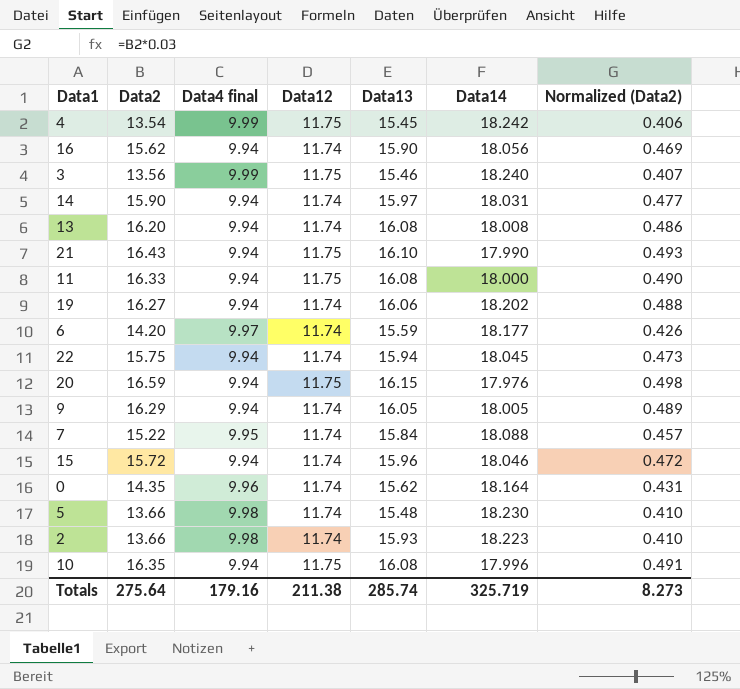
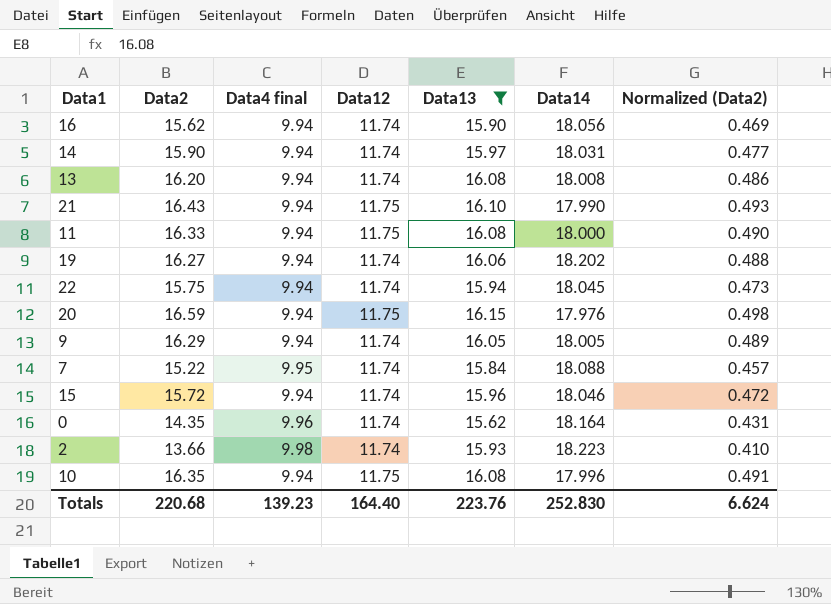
filter: none -> Data13 >= 15.62
Totals | Data2: 275.64 -> 220.68
Totals | Data4 final: 179.16 -> 139.23
Totals | Data12: 211.38 -> 164.40
Totals | Data13: 285.74 -> 223.76
Totals | Data14: 325.719 -> 252.830
Totals | Normalized (Data2): 8.273 -> 6.624

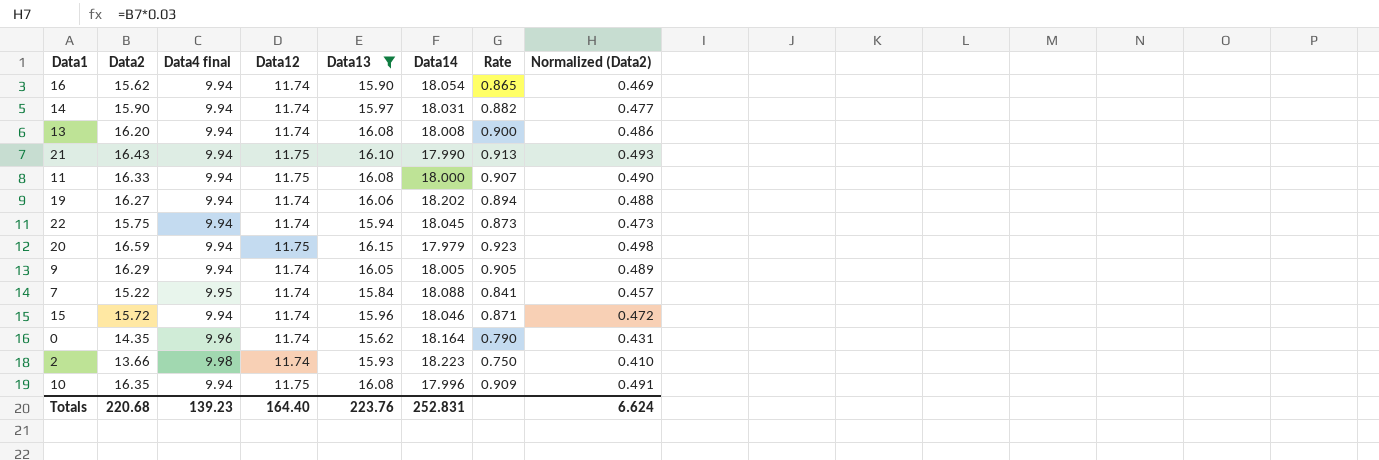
column Rate | formula: none -> [Data2] / [Data14]
16 | Data14: 18.056 -> 18.054
20 | Data14: 17.976 -> 17.979
Totals | Data14: 252.830 -> 252.831

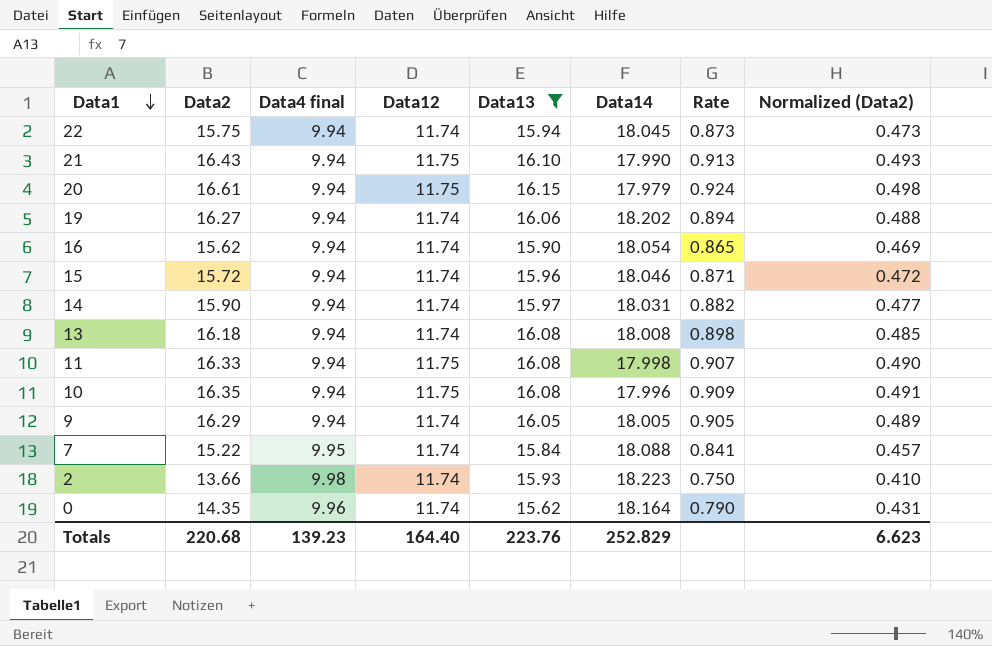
row order: none -> Data1 descending
20 | Data2: 16.59 -> 16.61
20 | Rate: 0.923 -> 0.924
13 | Data2: 16.20 -> 16.18
13 | Rate: 0.900 -> 0.898
13 | Normalized (Data2): 0.486 -> 0.485
11 | Data14: 18.000 -> 17.998
Totals | Data14: 252.831 -> 252.829
Totals | Normalized (Data2): 6.624 -> 6.623

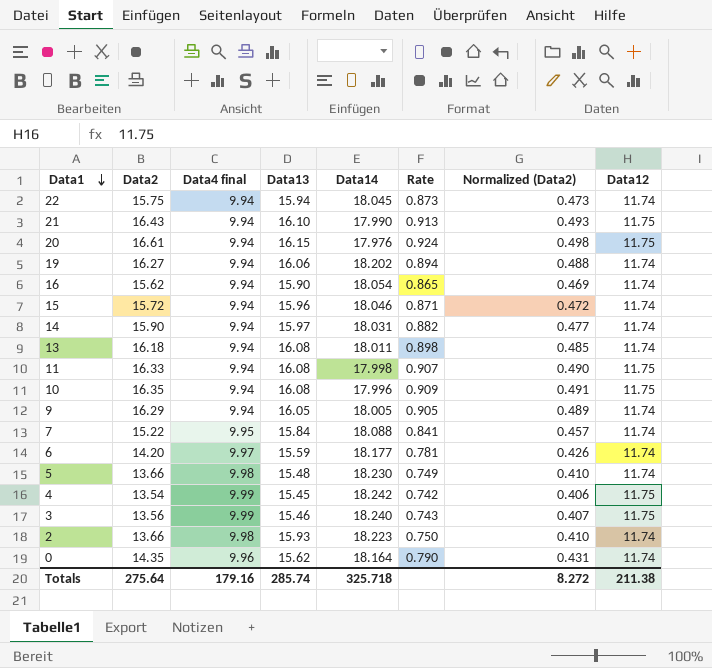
filter: Data13 >= 15.62 -> none
column Data12 | position: 4 -> 8
20 | Data14: 17.979 -> 17.976
13 | Data14: 18.008 -> 18.011
Totals | Data2: 220.68 -> 275.64
Totals | Data4 final: 139.23 -> 179.16
Totals | Data13: 223.76 -> 285.74
Totals | Data14: 252.829 -> 325.718
Totals | Normalized (Data2): 6.623 -> 8.272
Totals | Data12: 164.40 -> 211.38

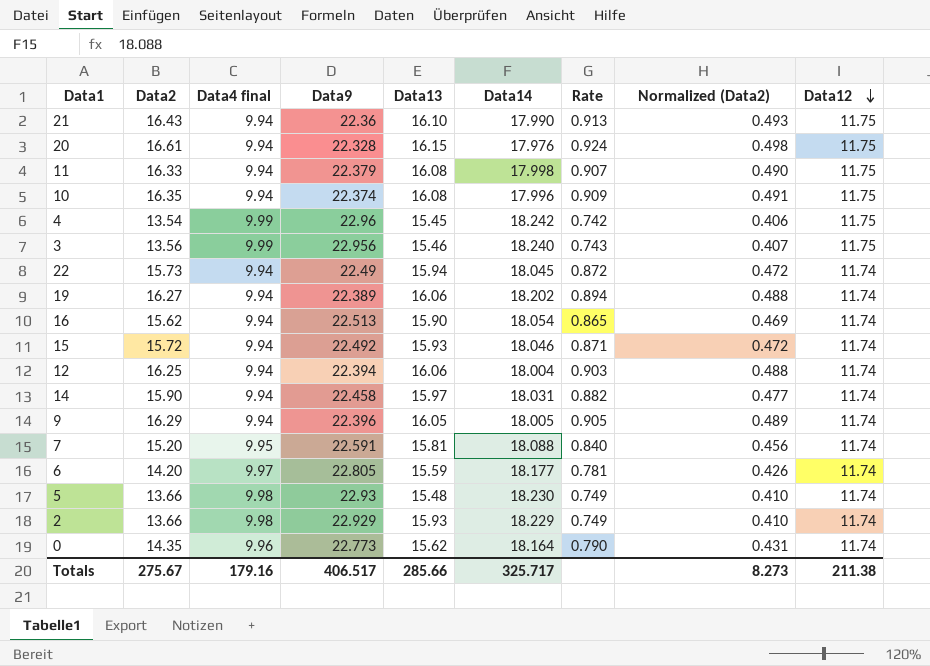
row order: Data1 descending -> Data12 descending
column Data9 | position: none -> 4
row 13: 16.18 | 9.94 | 16.08 | 18.011 | 0.898 | 0.485 | 11.74 -> none
22 | Data2: 15.75 -> 15.73
22 | Rate: 0.873 -> 0.872
22 | Normalized (Data2): 0.473 -> 0.472
15 | Data13: 15.96 -> 15.93
row 12: none -> 16.25 | 9.94 | 22.394 | 16.06 | 18.004 | 0.903 | 0.488 | 11.74
7 | Data2: 15.22 -> 15.20
7 | Data13: 15.84 -> 15.81
7 | Rate: 0.841 -> 0.840
7 | Normalized (Data2): 0.457 -> 0.456
2 | Data14: 18.223 -> 18.229
2 | Rate: 0.750 -> 0.749
Totals | Data2: 275.64 -> 275.67
Totals | Data13: 285.74 -> 285.66
Totals | Data14: 325.718 -> 325.717
Totals | Normalized (Data2): 8.272 -> 8.273

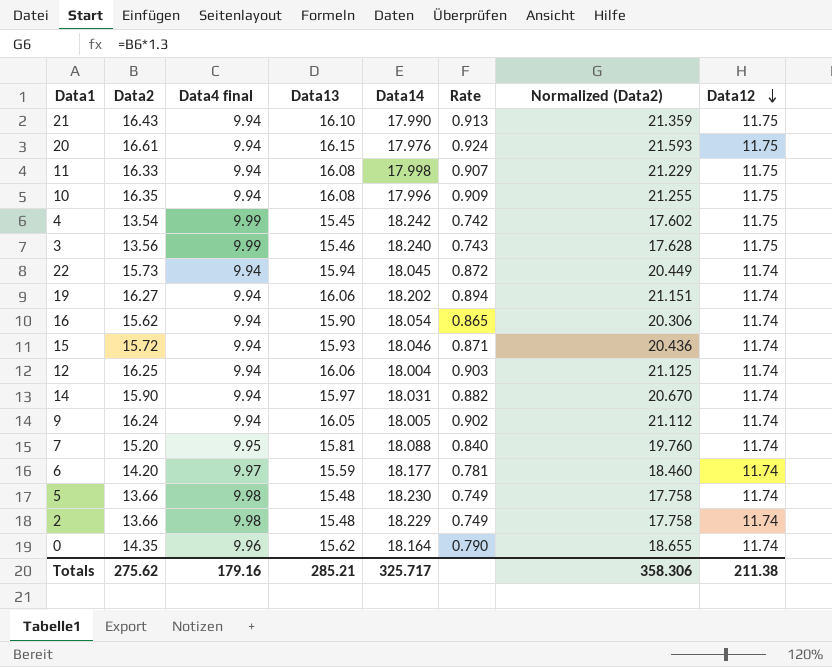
column Data9 | position: 4 -> none
column Normalized (Data2) | formula: [Data2] * 0.03 -> [Data2] * 1.3
9 | Data2: 16.29 -> 16.24
9 | Rate: 0.905 -> 0.902
2 | Data13: 15.93 -> 15.48
Totals | Data2: 275.67 -> 275.62
Totals | Data13: 285.66 -> 285.21
Totals | Normalized (Data2): 8.273 -> 358.306

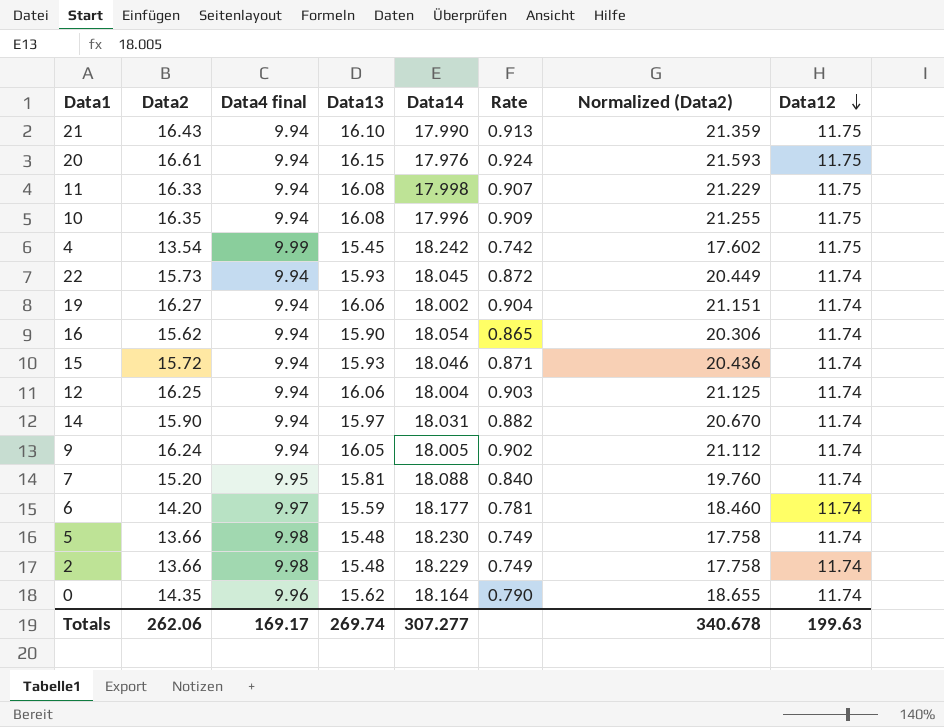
row 3: 13.56 | 9.99 | 15.46 | 18.240 | 0.743 | 17.628 | 11.75 -> none
22 | Data13: 15.94 -> 15.93
19 | Data14: 18.202 -> 18.002
19 | Rate: 0.894 -> 0.904
Totals | Data2: 275.62 -> 262.06
Totals | Data4 final: 179.16 -> 169.17
Totals | Data13: 285.21 -> 269.74
Totals | Data14: 325.717 -> 307.277
Totals | Normalized (Data2): 358.306 -> 340.678
Totals | Data12: 211.38 -> 199.63

